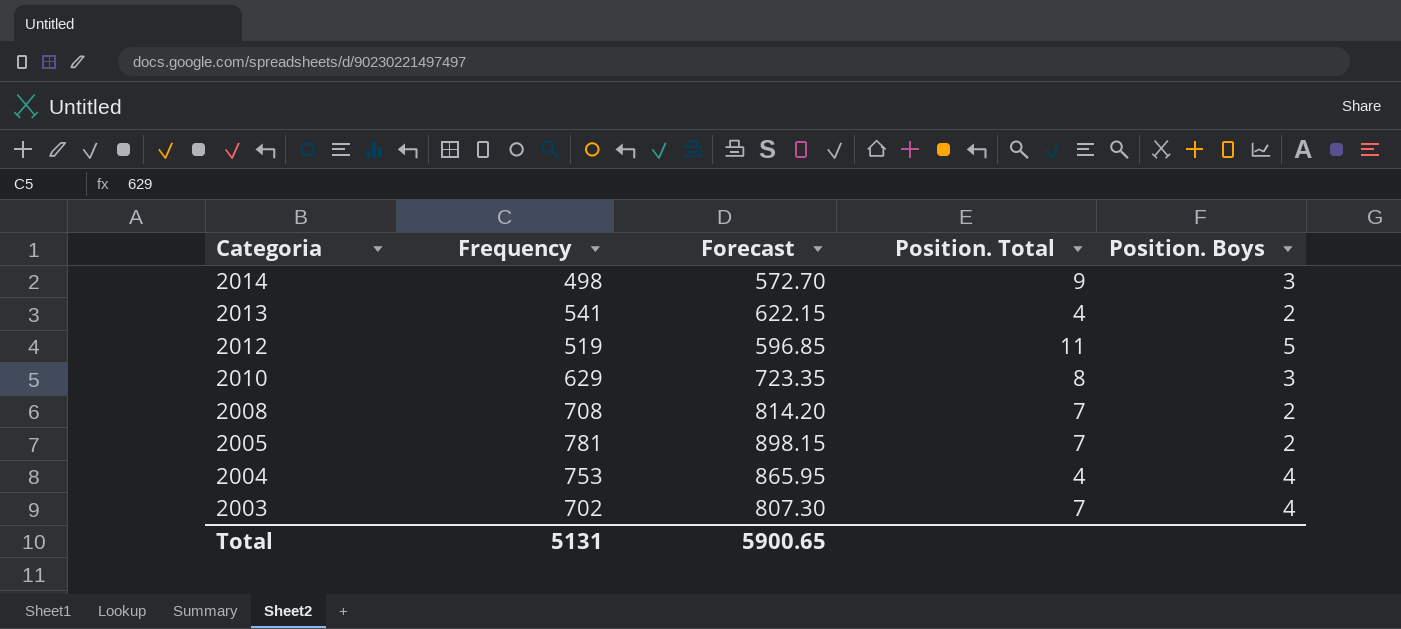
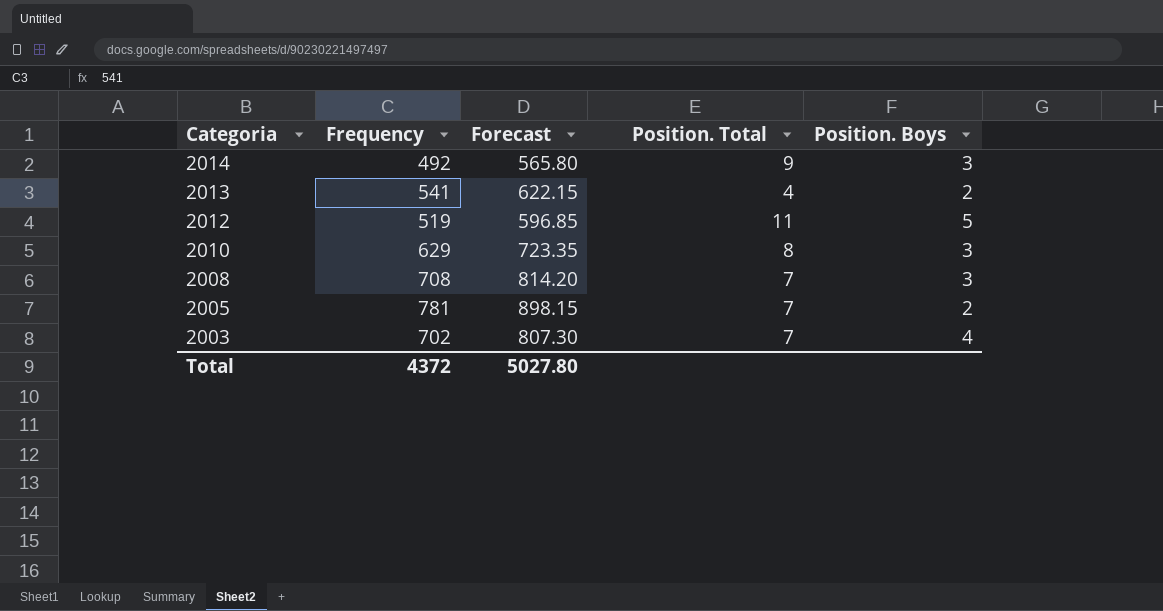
row 2004: 753 | 865.95 | 4 | 4 -> none
2014 | Frequency: 498 -> 492
2014 | Forecast: 572.70 -> 565.80
2008 | Position. Boys: 2 -> 3
Total | Frequency: 5131 -> 4372
Total | Forecast: 5900.65 -> 5027.80

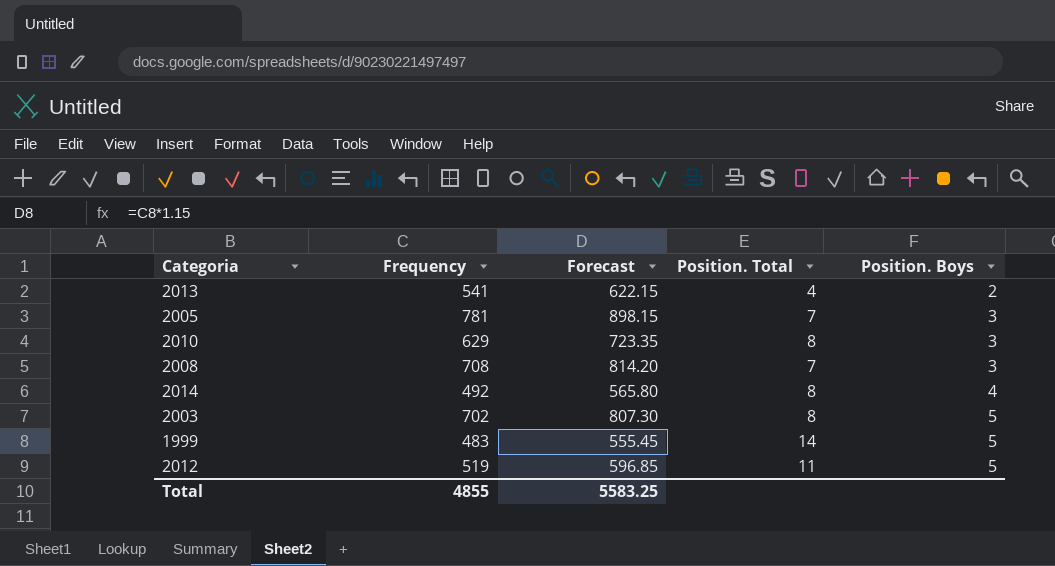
row order: Categoria descending -> Position. Boys ascending
2005 | Position. Boys: 2 -> 3
2014 | Position. Total: 9 -> 8
2014 | Position. Boys: 3 -> 4
2003 | Position. Total: 7 -> 8
2003 | Position. Boys: 4 -> 5
row 1999: none -> 483 | 555.45 | 14 | 5
Total | Frequency: 4372 -> 4855
Total | Forecast: 5027.80 -> 5583.25

